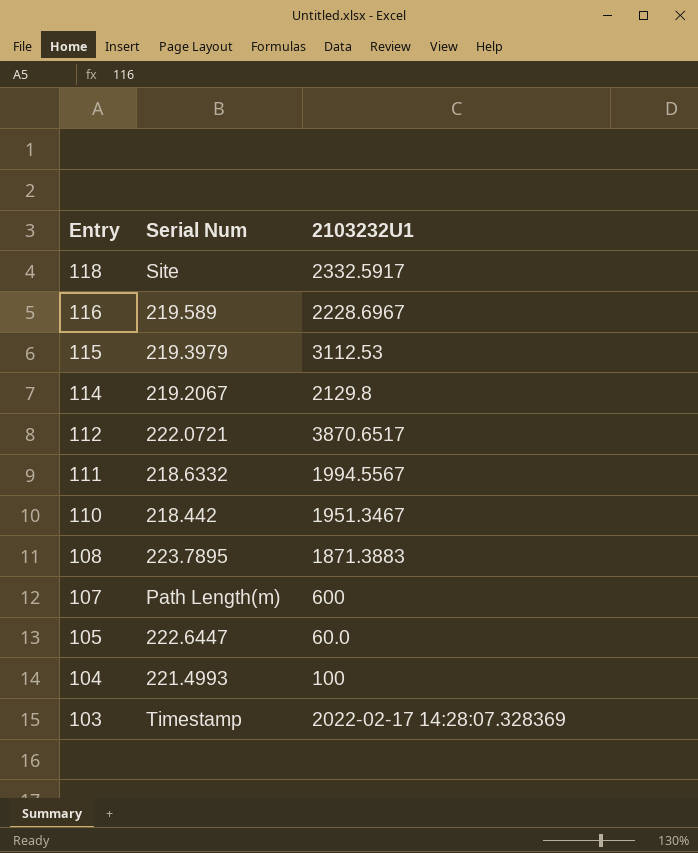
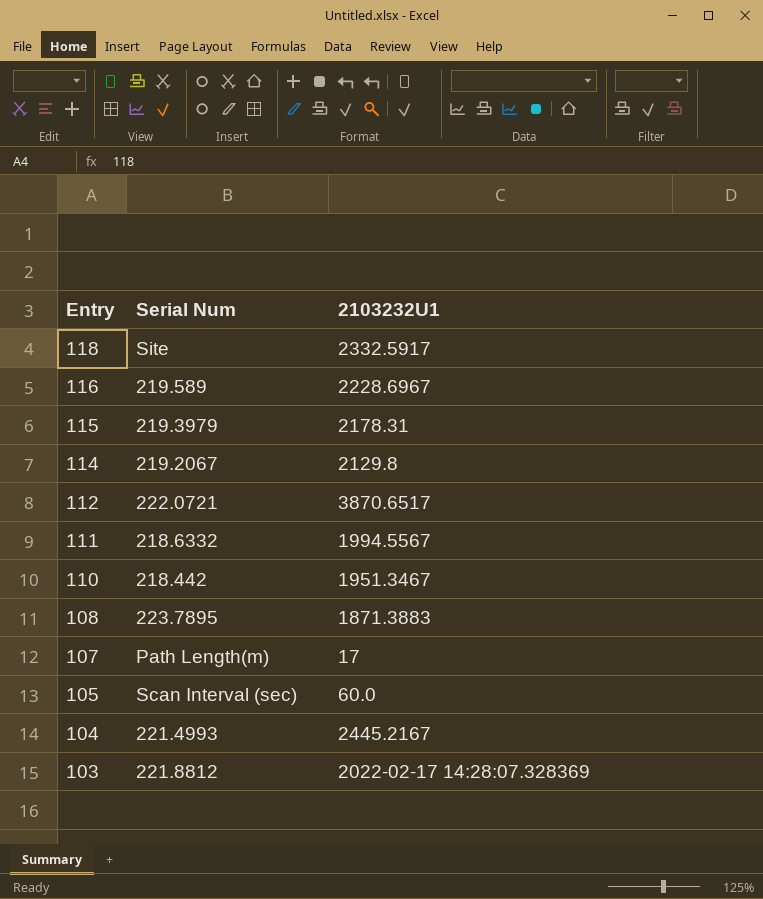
115 | 2103232U1: 3112.53 -> 2178.31
107 | 2103232U1: 600 -> 17
105 | Serial Num: 222.6447 -> Scan Interval (sec)
104 | 2103232U1: 100 -> 2445.2167
103 | Serial Num: Timestamp -> 221.8812

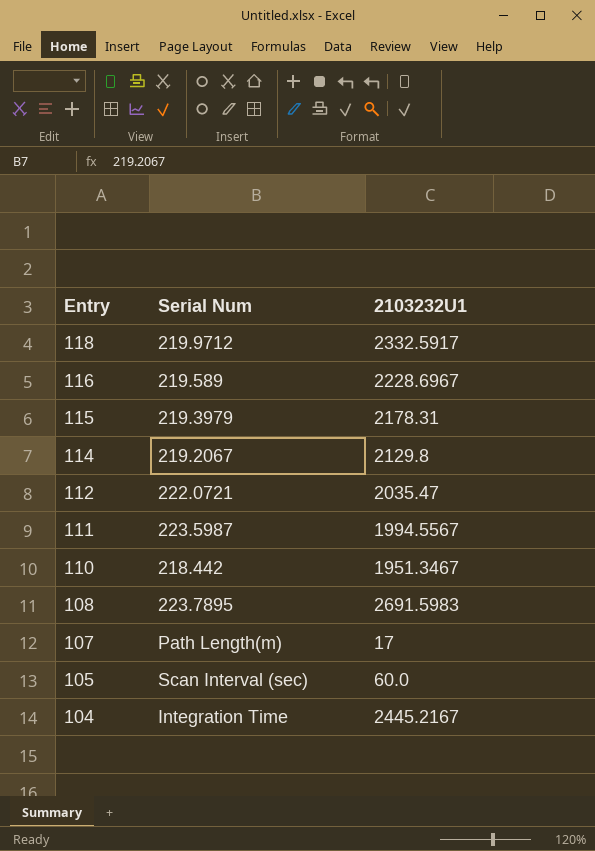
row 103: 221.8812 | 2022-02-17 14:28:07.328369 -> none
118 | Serial Num: Site -> 219.9712
112 | 2103232U1: 3870.6517 -> 2035.47
111 | Serial Num: 218.6332 -> 223.5987
108 | 2103232U1: 1871.3883 -> 2691.5983
104 | Serial Num: 221.4993 -> Integration Time

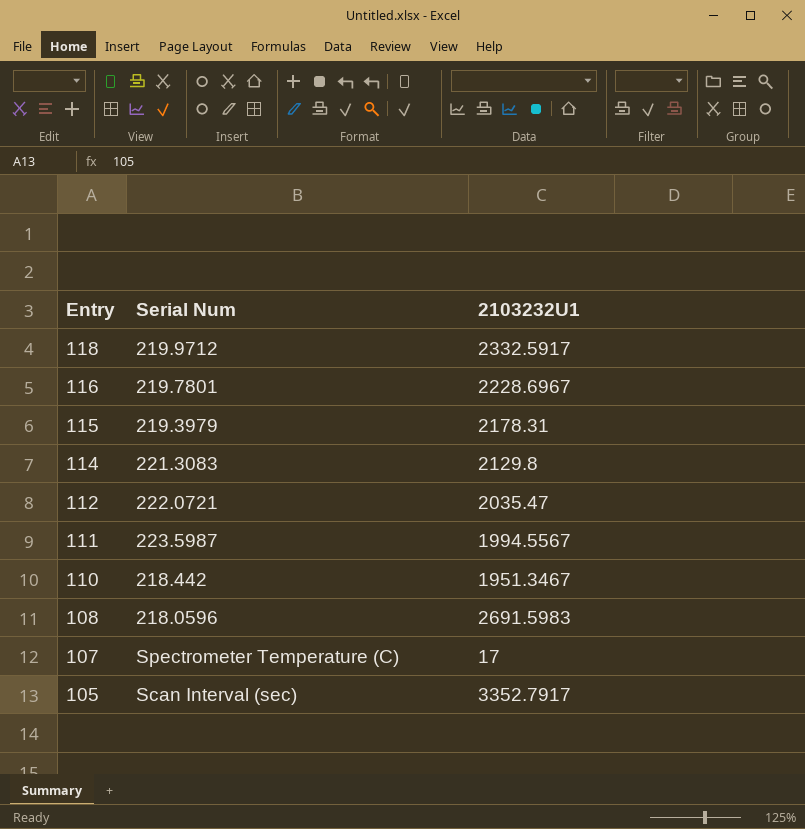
row 104: Integration Time | 2445.2167 -> none
116 | Serial Num: 219.589 -> 219.7801
114 | Serial Num: 219.2067 -> 221.3083
108 | Serial Num: 223.7895 -> 218.0596
107 | Serial Num: Path Length(m) -> Spectrometer Temperature (C)
105 | 2103232U1: 60.0 -> 3352.7917

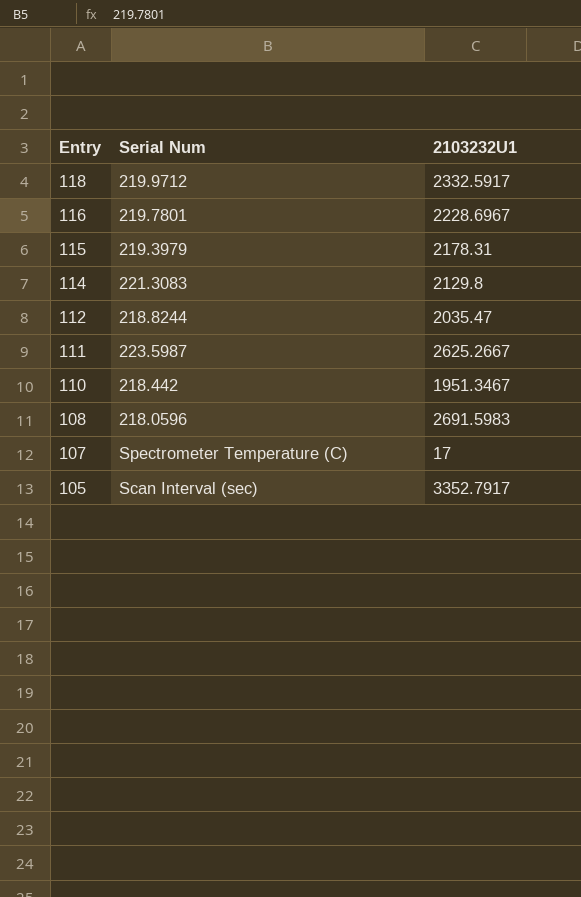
112 | Serial Num: 222.0721 -> 218.8244
111 | 2103232U1: 1994.5567 -> 2625.2667

